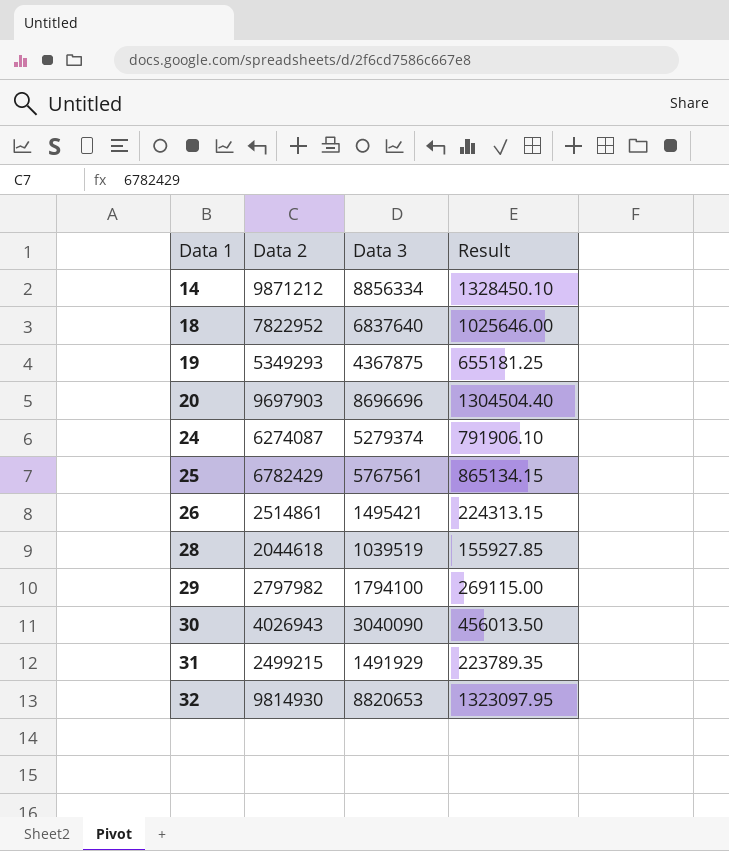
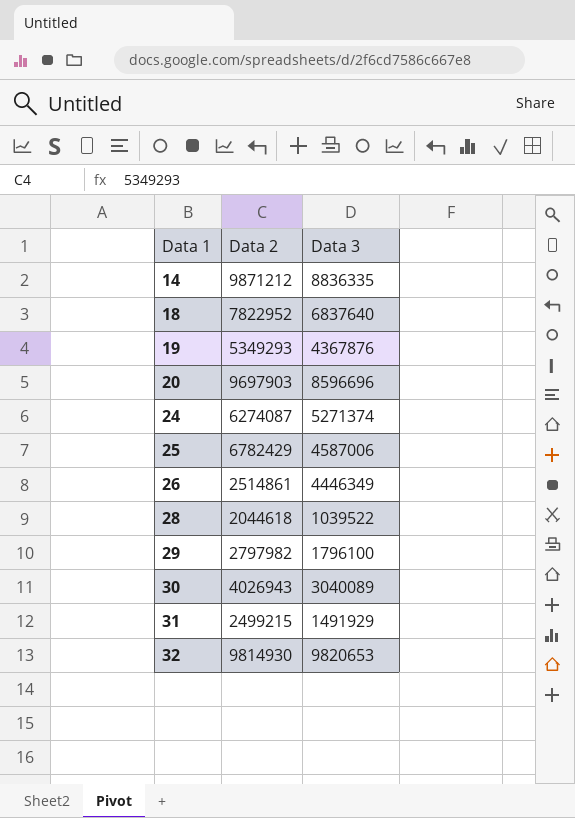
column Result | formula: [Data 3] * 0.15 -> none
14 | Data 3: 8856334 -> 8836335
19 | Data 3: 4367875 -> 4367876
20 | Data 3: 8696696 -> 8596696
24 | Data 3: 5279374 -> 5271374
25 | Data 3: 5767561 -> 4587006
26 | Data 3: 1495421 -> 4446349
28 | Data 3: 1039519 -> 1039522
29 | Data 3: 1794100 -> 1796100
30 | Data 3: 3040090 -> 3040089
32 | Data 3: 8820653 -> 9820653

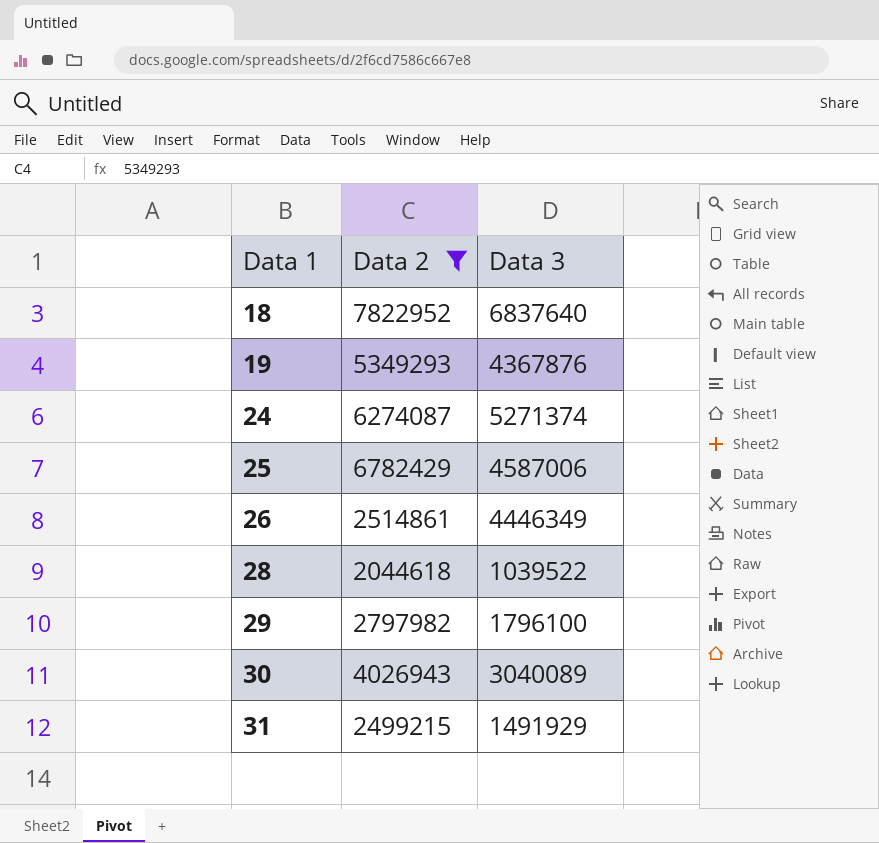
filter: none -> Data 2 <= 7822952

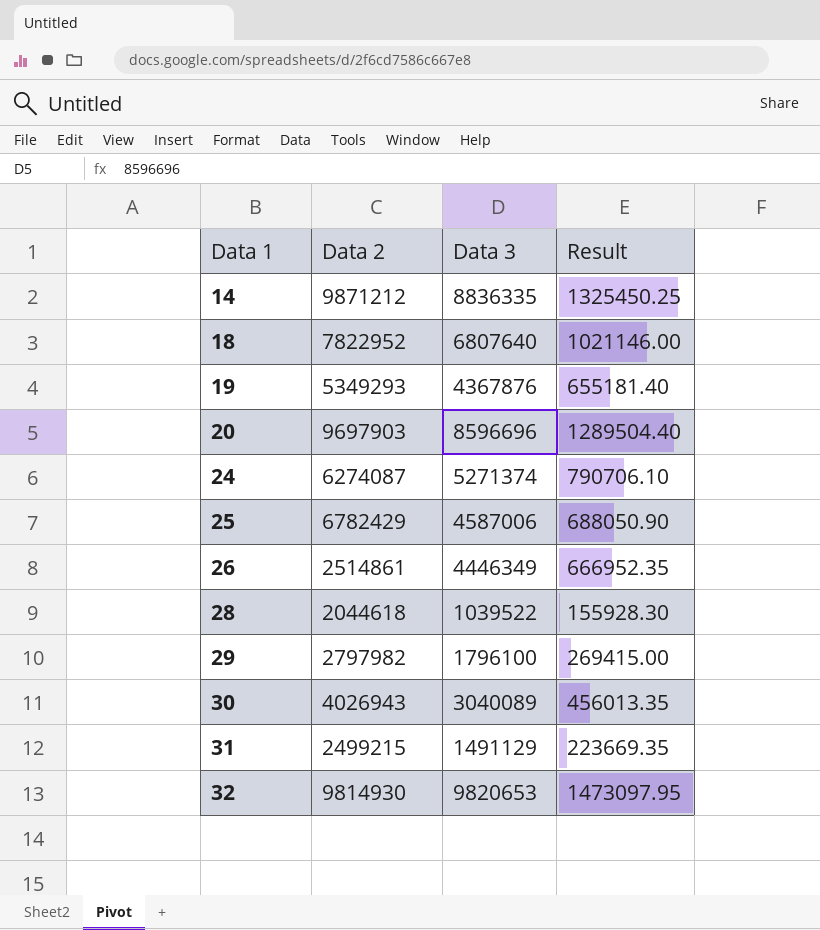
filter: Data 2 <= 7822952 -> none
column Result | formula: none -> [Data 3] * 0.15
18 | Data 3: 6837640 -> 6807640
31 | Data 3: 1491929 -> 1491129

